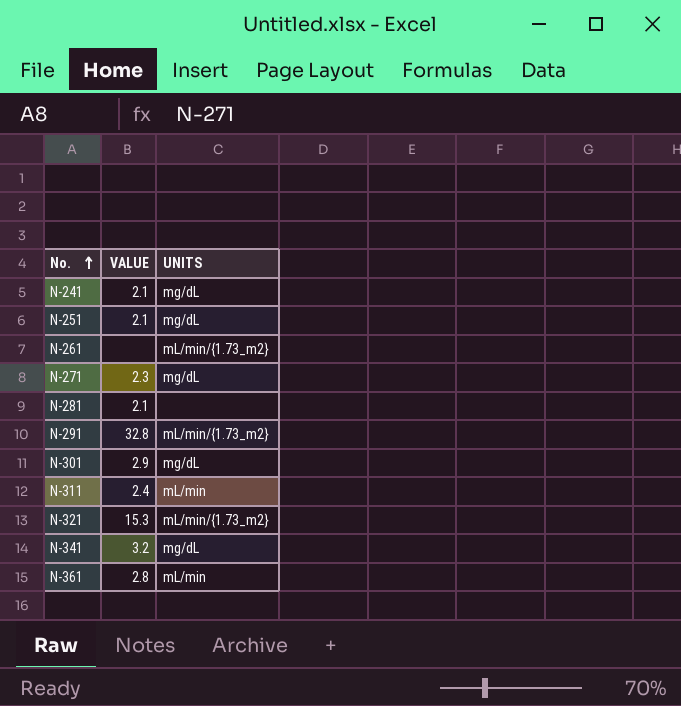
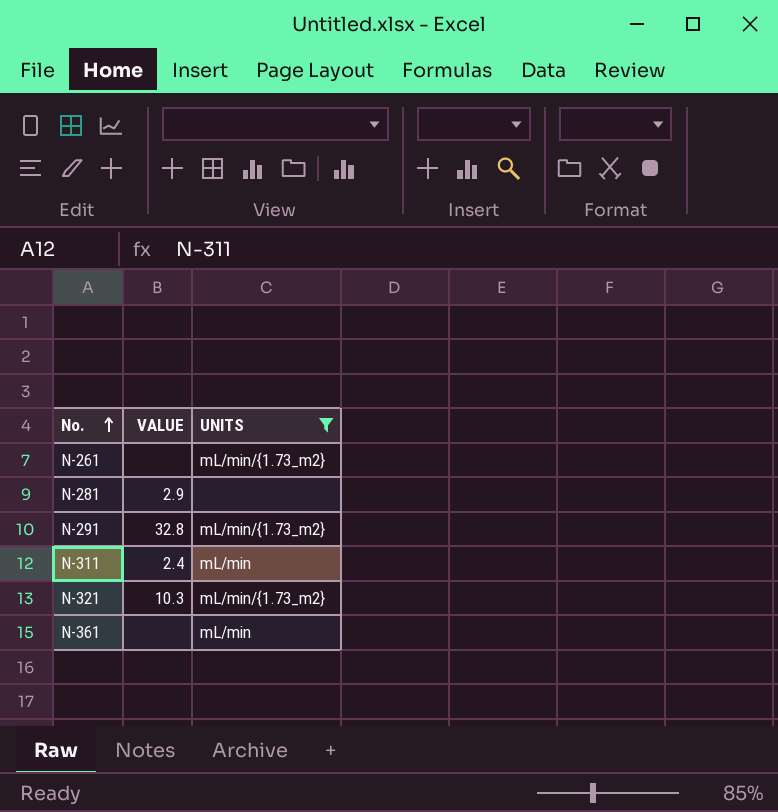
filter: none -> UNITS != mg/dL
N-281 | VALUE: 2.1 -> 2.9
N-321 | VALUE: 15.3 -> 10.3
N-361 | VALUE: 2.8 -> none

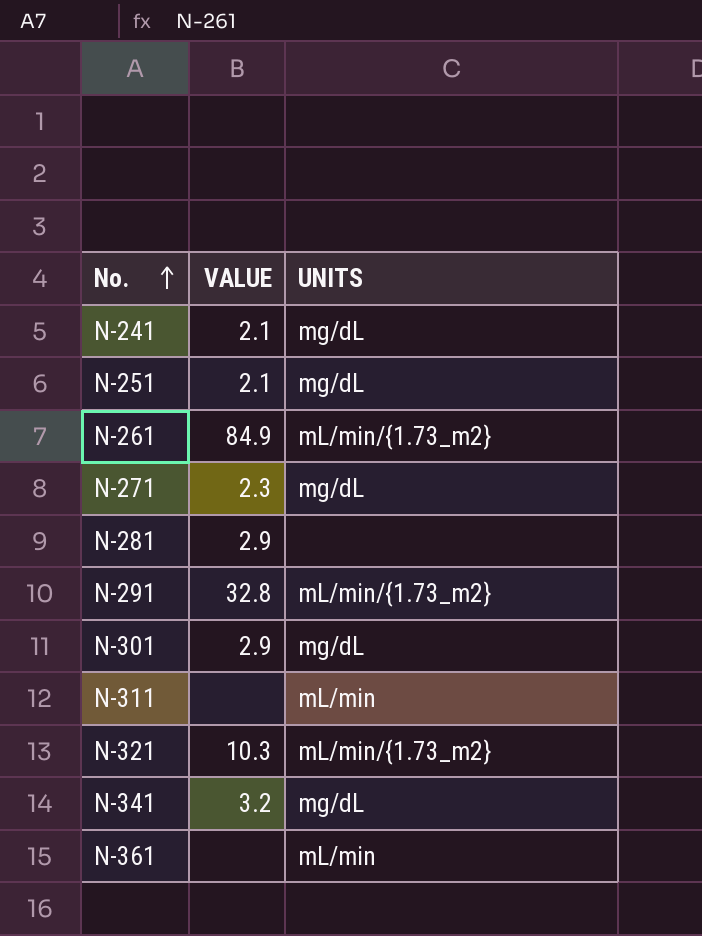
filter: UNITS != mg/dL -> none
N-261 | VALUE: none -> 84.9
N-311 | VALUE: 2.4 -> none

